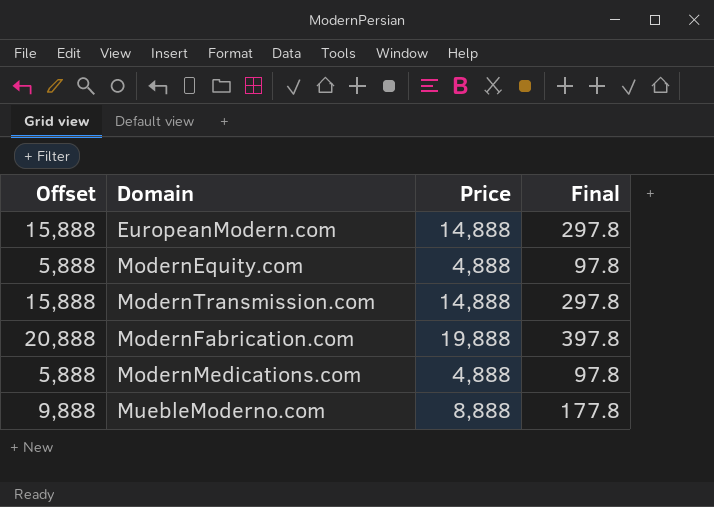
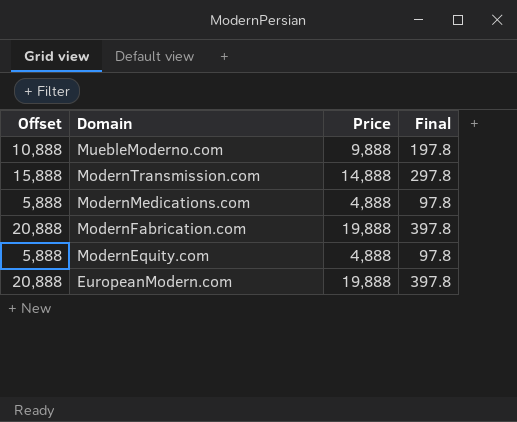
row order: none -> Domain descending
MuebleModerno.com | Offset: 9,888 -> 10,888
MuebleModerno.com | Price: 8,888 -> 9,888
MuebleModerno.com | Final: 177.8 -> 197.8
EuropeanModern.com | Offset: 15,888 -> 20,888
EuropeanModern.com | Price: 14,888 -> 19,888
EuropeanModern.com | Final: 297.8 -> 397.8

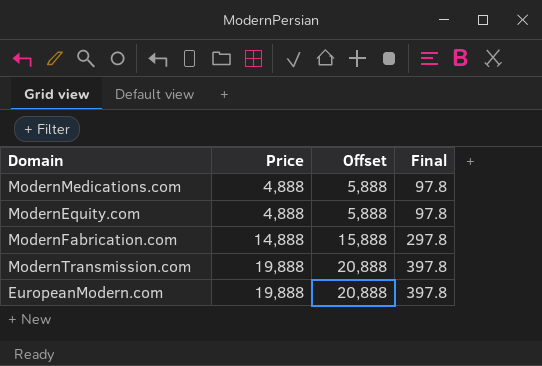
row order: Domain descending -> Price ascending
column Offset | position: 1 -> 3
row MuebleModerno.com: 10,888 | 9,888 | 197.8 -> none
ModernFabrication.com | Price: 19,888 -> 14,888
ModernFabrication.com | Offset: 20,888 -> 15,888
ModernFabrication.com | Final: 397.8 -> 297.8
ModernTransmission.com | Price: 14,888 -> 19,888
ModernTransmission.com | Offset: 15,888 -> 20,888
ModernTransmission.com | Final: 297.8 -> 397.8

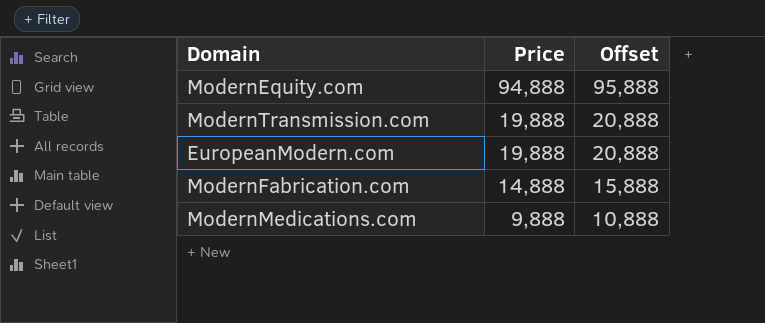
row order: Price ascending -> Price descending
column Final | formula: [Price] * 0.02 -> none
ModernEquity.com | Price: 4,888 -> 94,888
ModernEquity.com | Offset: 5,888 -> 95,888
ModernMedications.com | Price: 4,888 -> 9,888
ModernMedications.com | Offset: 5,888 -> 10,888

